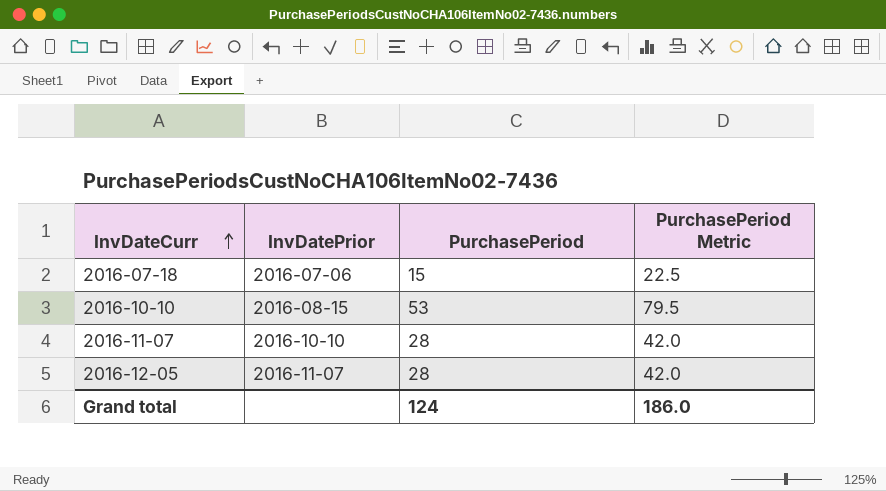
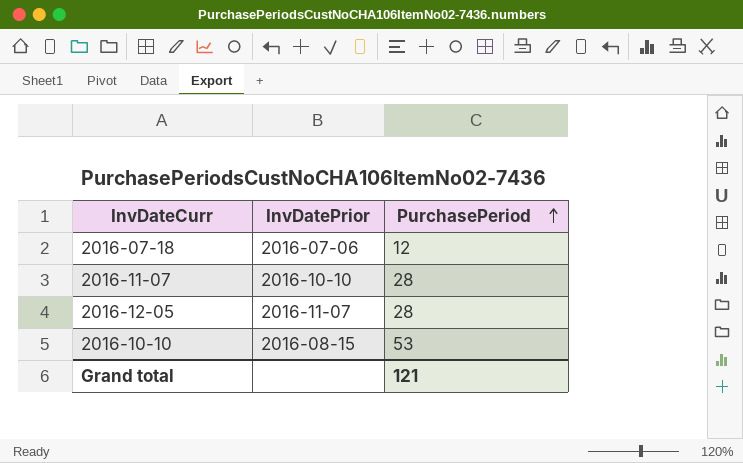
row order: InvDateCurr ascending -> PurchasePeriod ascending
column PurchasePeriod Metric | formula: [PurchasePeriod] * 1.5 -> none
2016-07-18 | PurchasePeriod: 15 -> 12
Grand total | PurchasePeriod: 124 -> 121

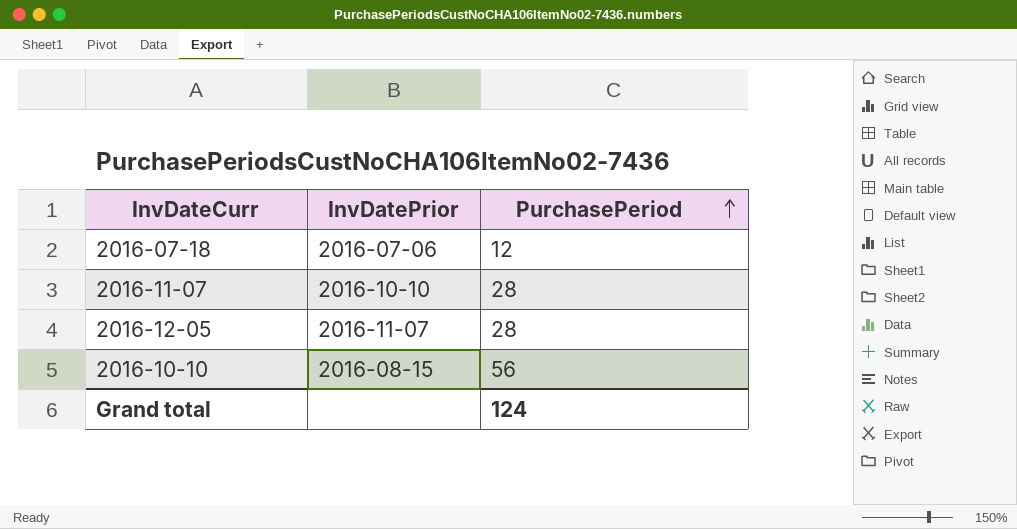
2016-10-10 | PurchasePeriod: 53 -> 56
Grand total | PurchasePeriod: 121 -> 124

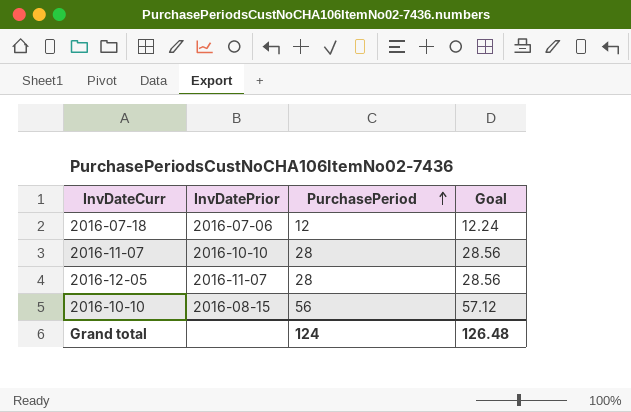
column Goal | formula: none -> [PurchasePeriod] * 1.02

